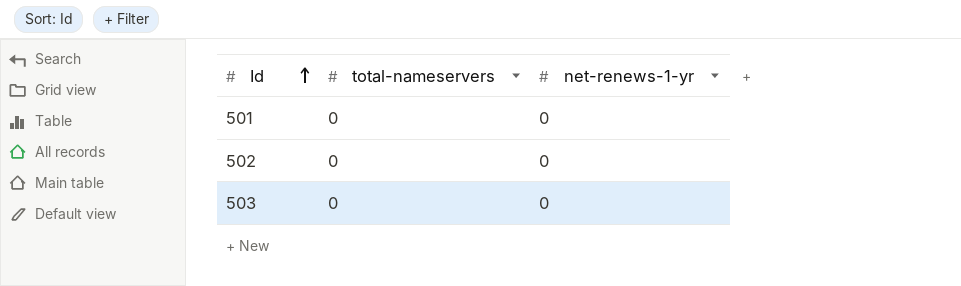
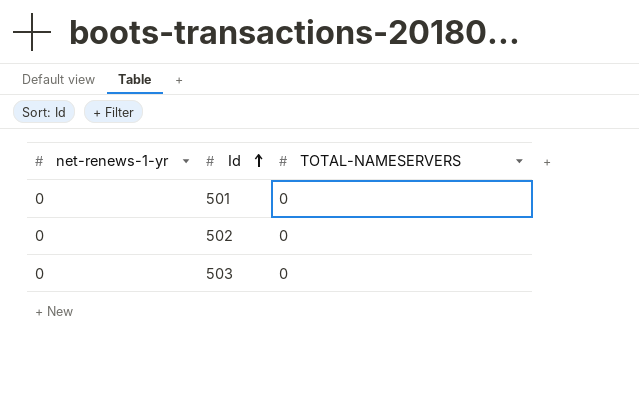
column net-renews-1-yr | position: 3 -> 1
column name: total-nameservers -> TOTAL-NAMESERVERS

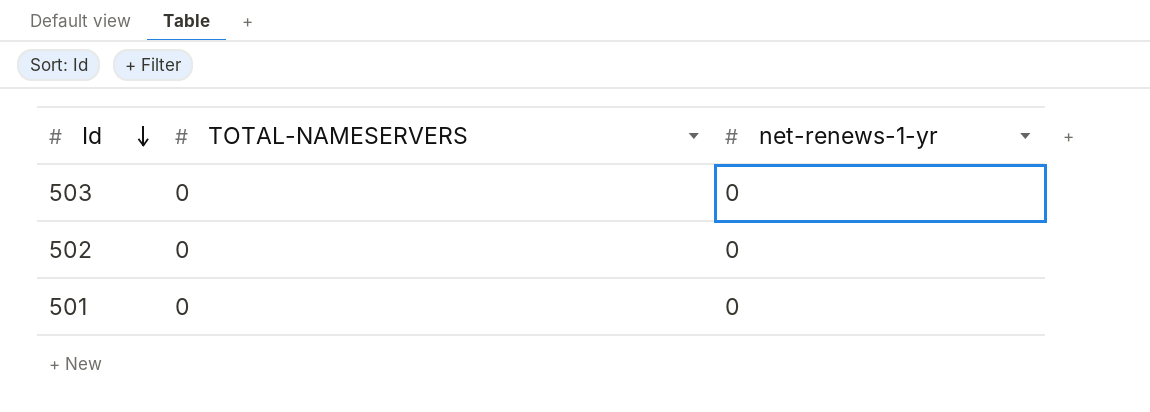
row order: Id ascending -> Id descending
column net-renews-1-yr | position: 1 -> 3

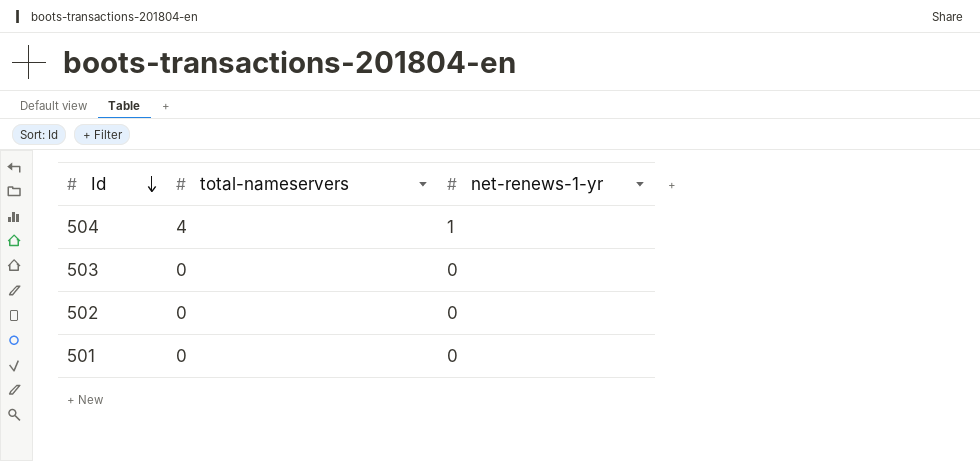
column name: TOTAL-NAMESERVERS -> total-nameservers
row 504: none -> 4 | 1

